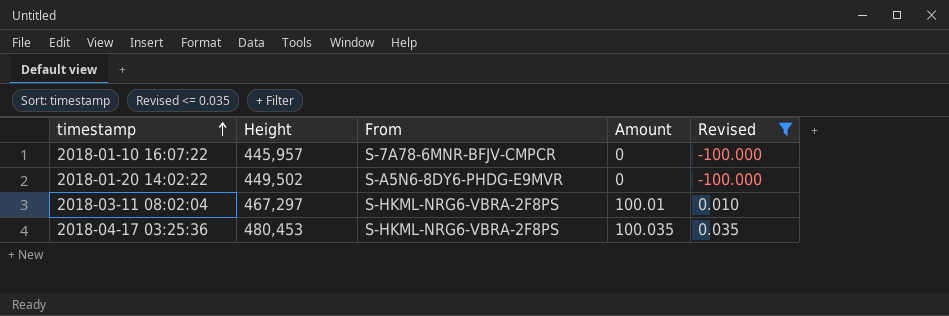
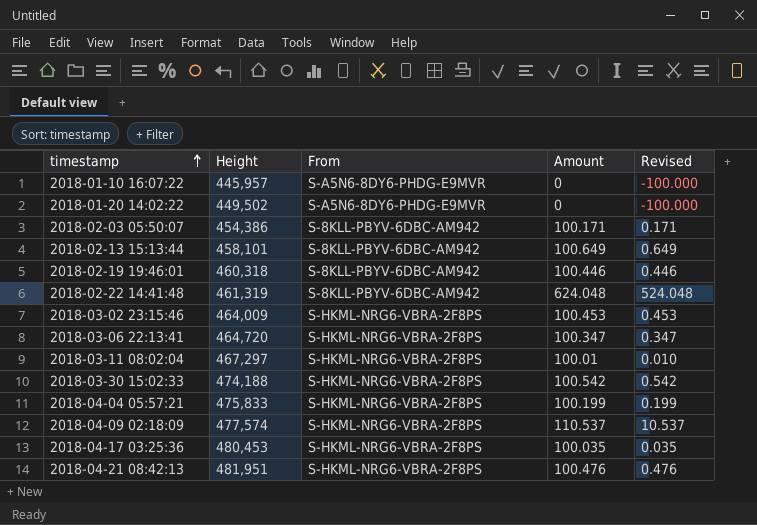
filter: Revised <= 0.035 -> none
2018-01-10 16:07:22 | From: S-7A78-6MNR-BFJV-CMPCR -> S-A5N6-8DY6-PHDG-E9MVR

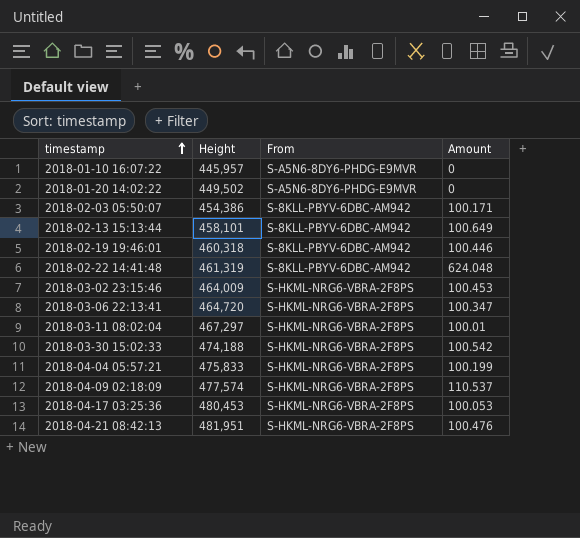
column Revised | formula: [Amount] - 100 -> none
2018-04-17 03:25:36 | Amount: 100.035 -> 100.053

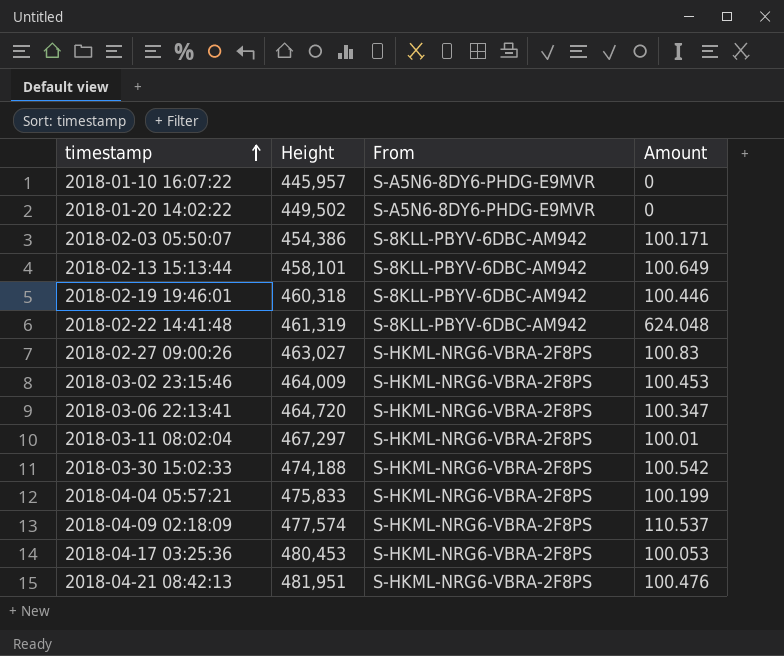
row 2018-02-27 09:00:26: none -> 463,027 | S-HKML-NRG6-VBRA-2F8PS | 100.83

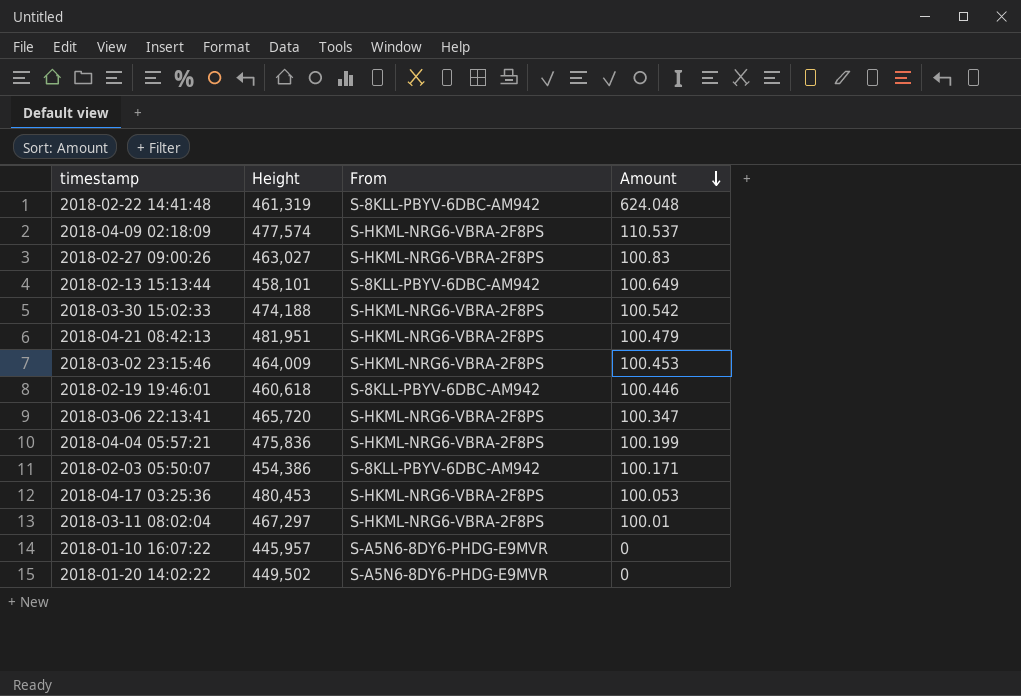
row order: timestamp ascending -> Amount descending
2018-04-21 08:42:13 | Amount: 100.476 -> 100.479
2018-02-19 19:46:01 | Height: 460,318 -> 460,618
2018-03-06 22:13:41 | Height: 464,720 -> 465,720
2018-04-04 05:57:21 | Height: 475,833 -> 475,836

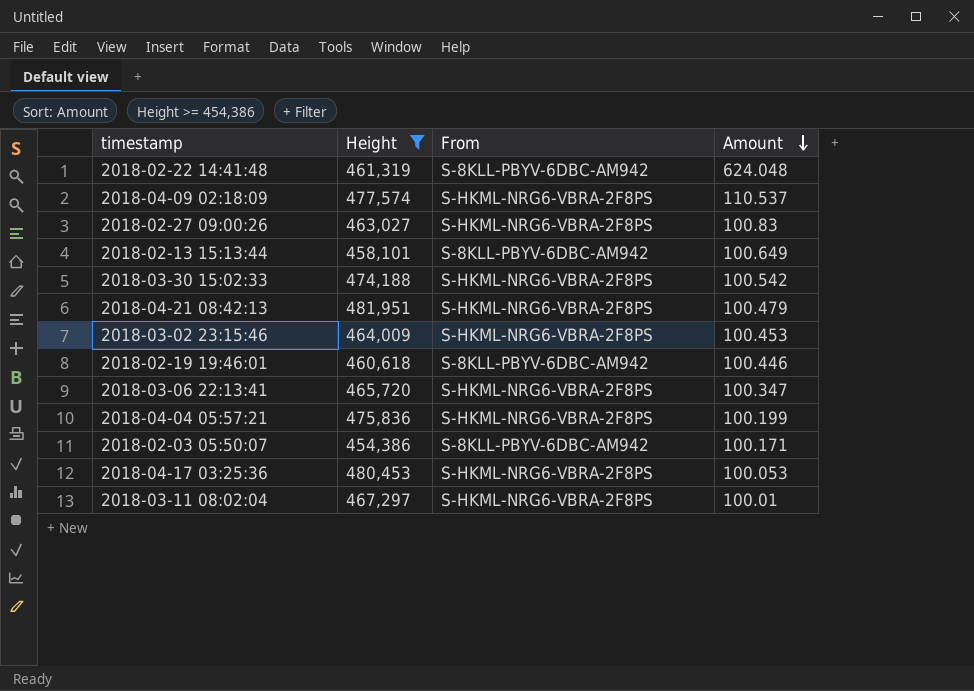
filter: none -> Height >= 454,386

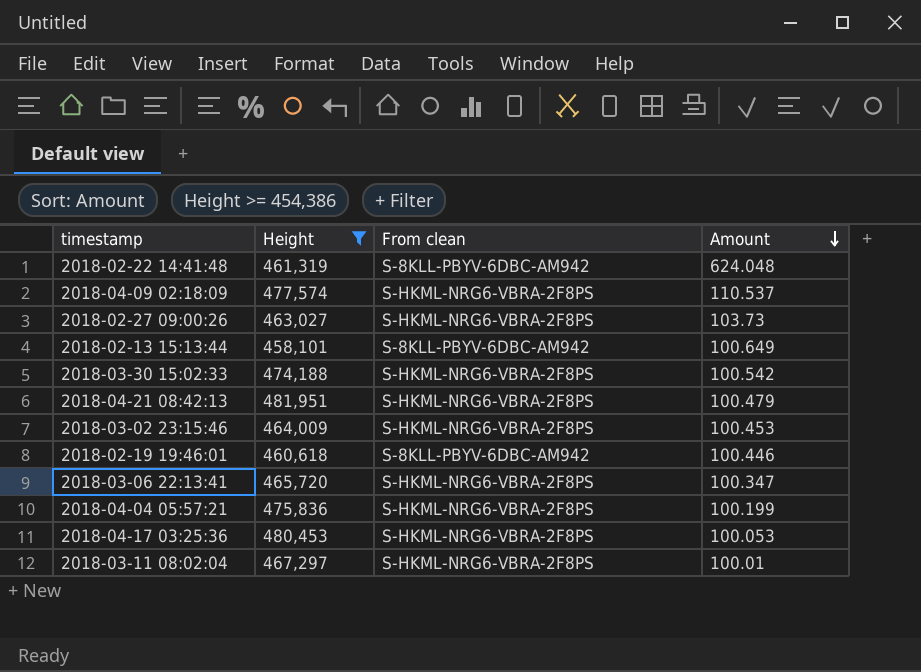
column name: From -> From clean
row 2018-02-03 05:50:07: 454,386 | S-8KLL-PBYV-6DBC-AM942 | 100.171 -> none
2018-02-27 09:00:26 | Amount: 100.83 -> 103.73

